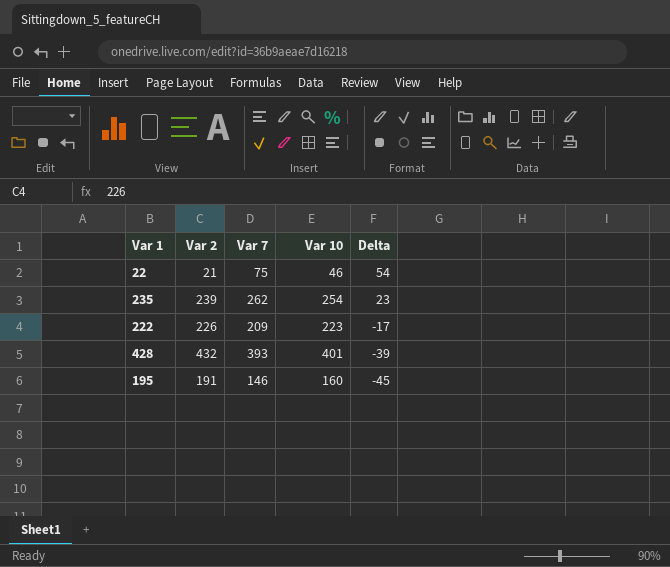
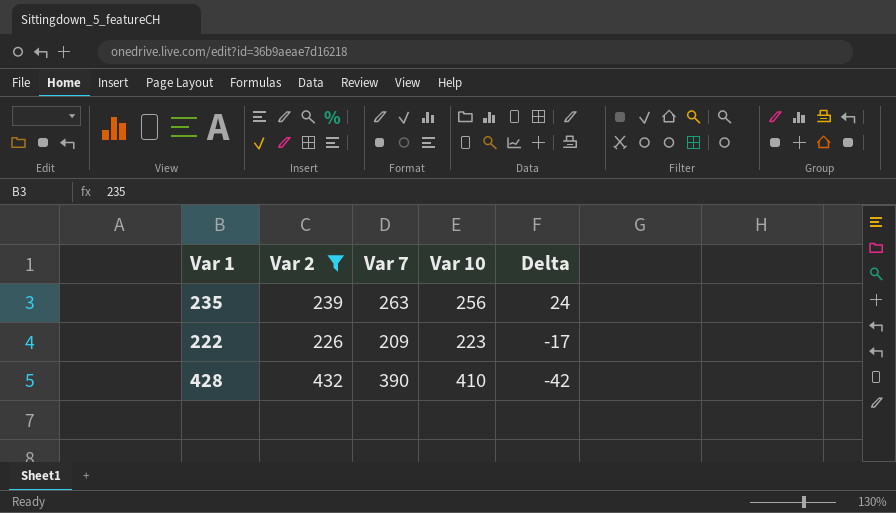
filter: none -> Var 2 >= 226
235 | Var 7: 262 -> 263
235 | Var 10: 254 -> 256
235 | Delta: 23 -> 24
428 | Var 7: 393 -> 390
428 | Var 10: 401 -> 410
428 | Delta: -39 -> -42

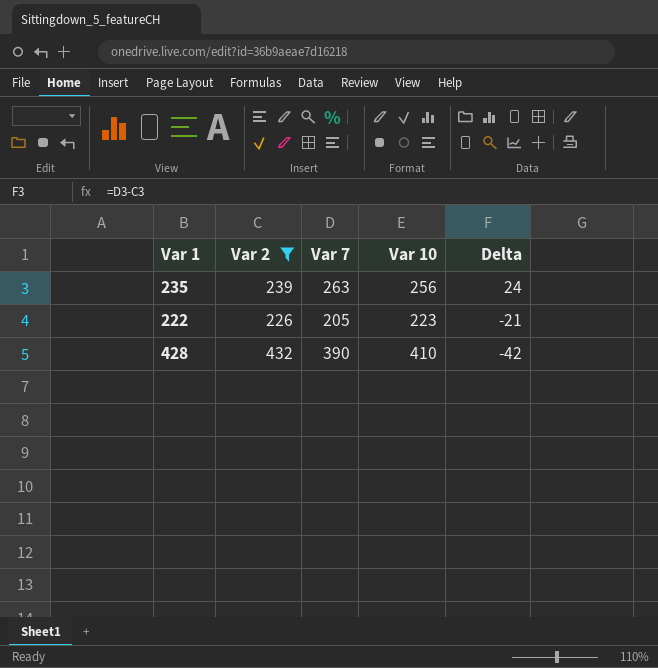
222 | Var 7: 209 -> 205
222 | Delta: -17 -> -21

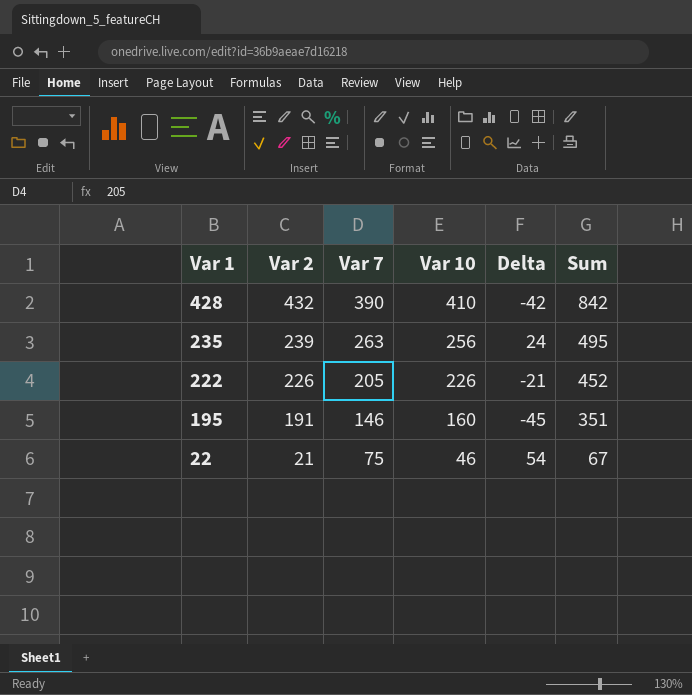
filter: Var 2 >= 226 -> none
row order: Delta descending -> Var 1 descending
column Sum | formula: none -> [Var 2] + [Var 10]
222 | Var 10: 223 -> 226

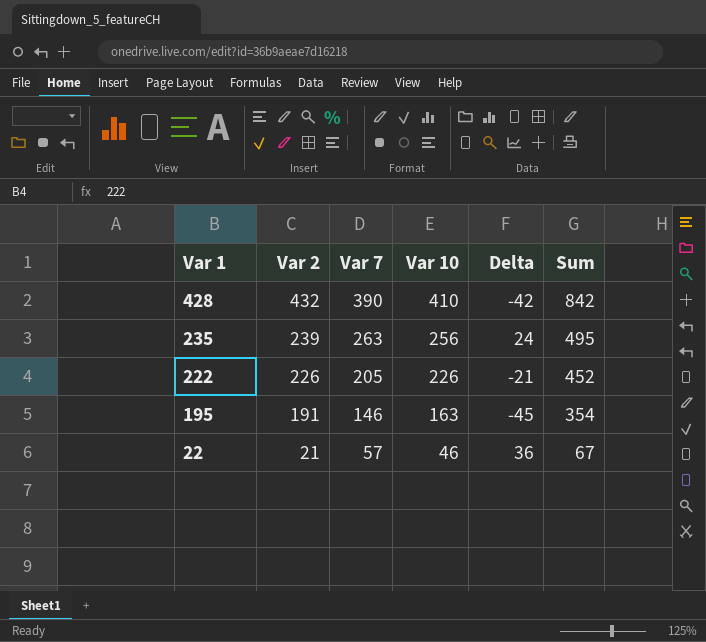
195 | Var 10: 160 -> 163
195 | Sum: 351 -> 354
22 | Var 7: 75 -> 57
22 | Delta: 54 -> 36

